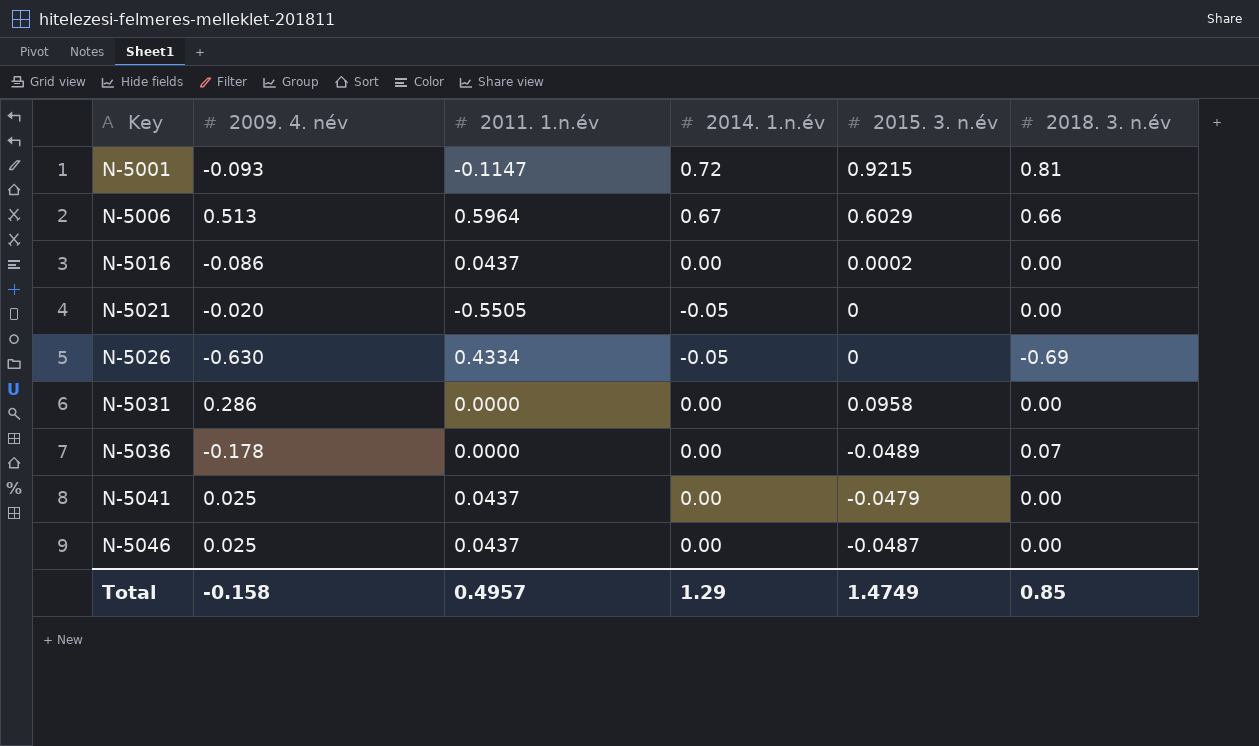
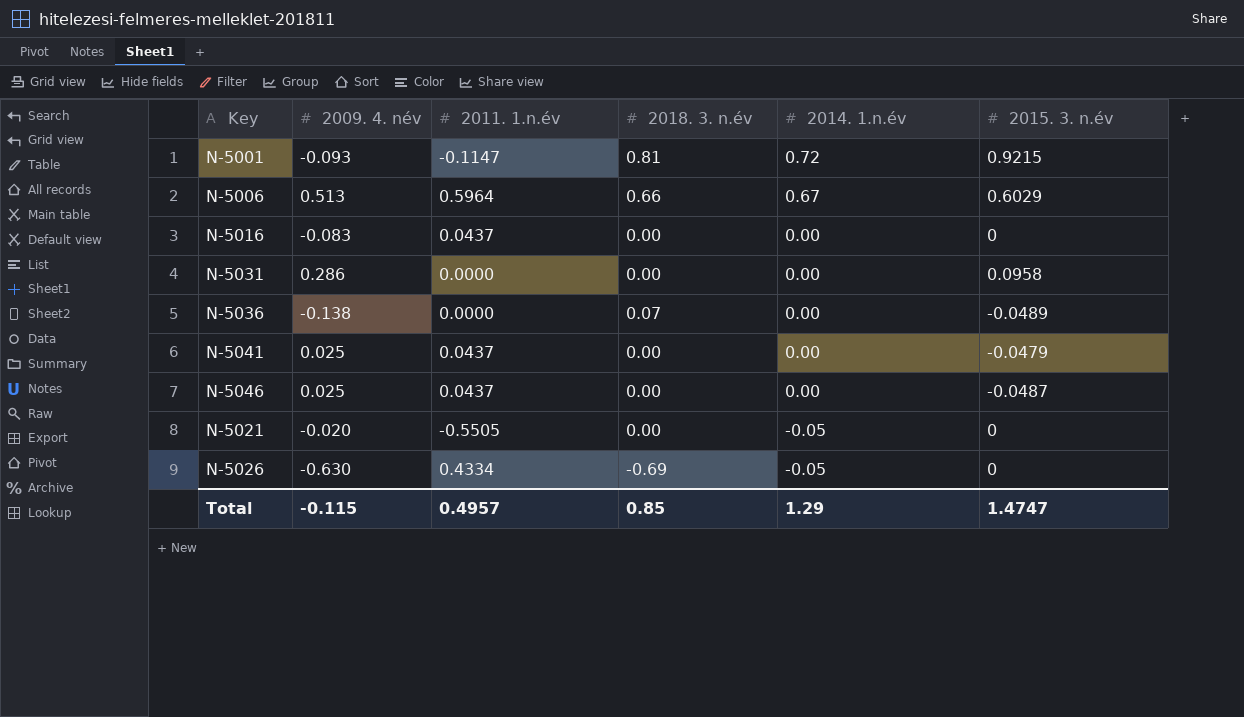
row order: Key ascending -> 2014. 1.n.év descending
column 2018. 3. n.év | position: 6 -> 4
N-5016 | 2009. 4. név: -0.086 -> -0.083
N-5016 | 2015. 3. n.év: 0.0002 -> 0
N-5036 | 2009. 4. név: -0.178 -> -0.138
Total | 2009. 4. név: -0.158 -> -0.115
Total | 2015. 3. n.év: 1.4749 -> 1.4747

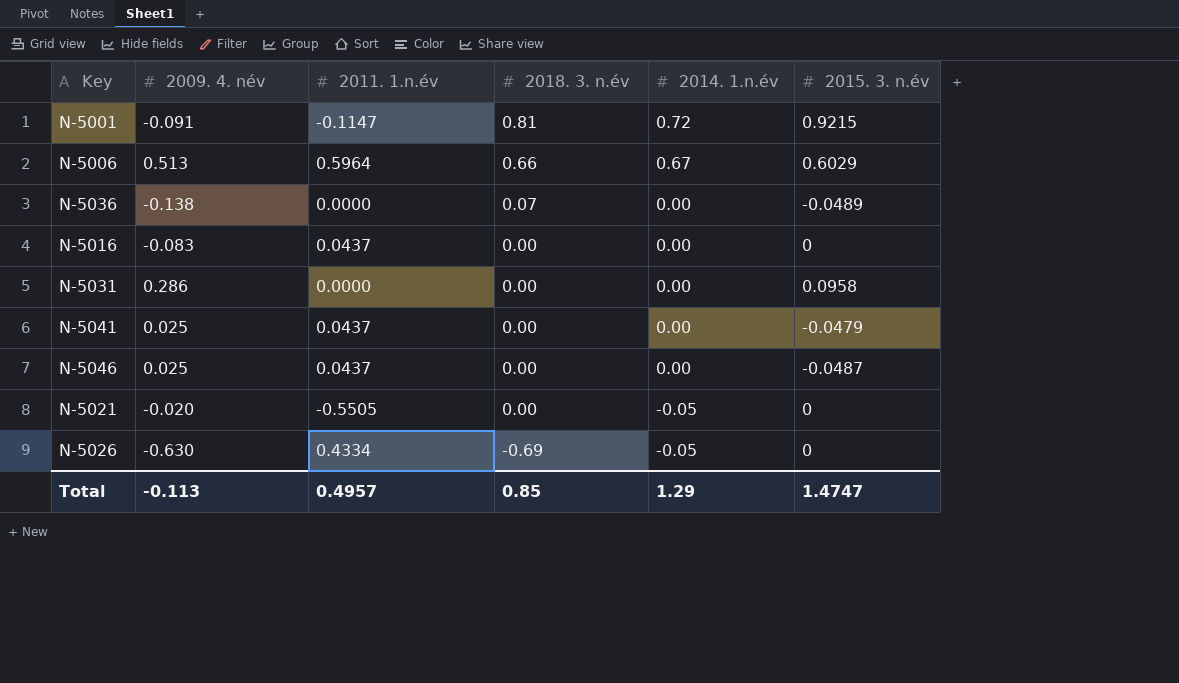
row order: 2014. 1.n.év descending -> 2018. 3. n.év descending
N-5001 | 2009. 4. név: -0.093 -> -0.091
Total | 2009. 4. név: -0.115 -> -0.113

